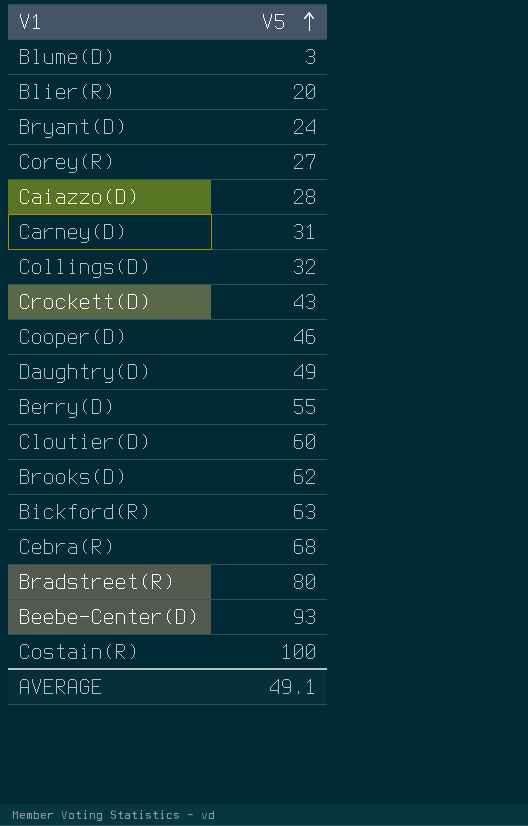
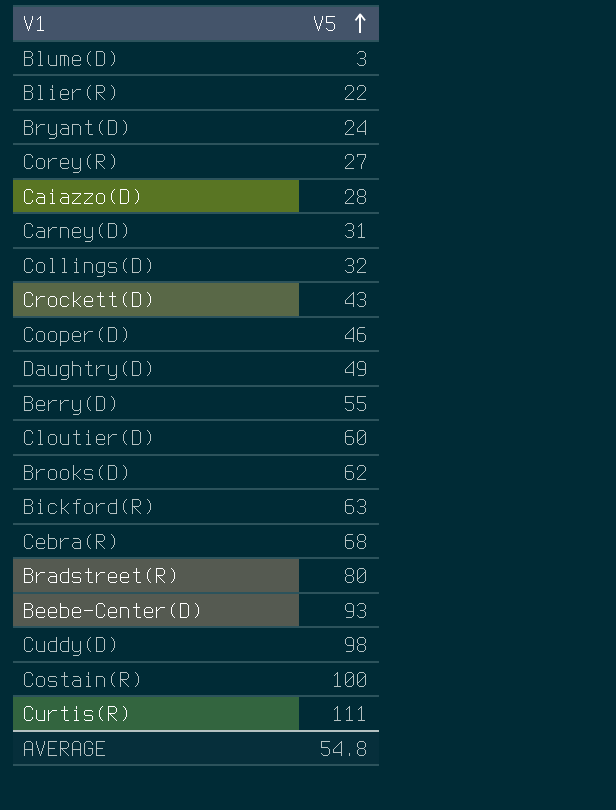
Blier(R) | V5: 20 -> 22
row Cuddy(D): none -> 98
row Curtis(R): none -> 111
AVERAGE | V5: 49.1 -> 54.8

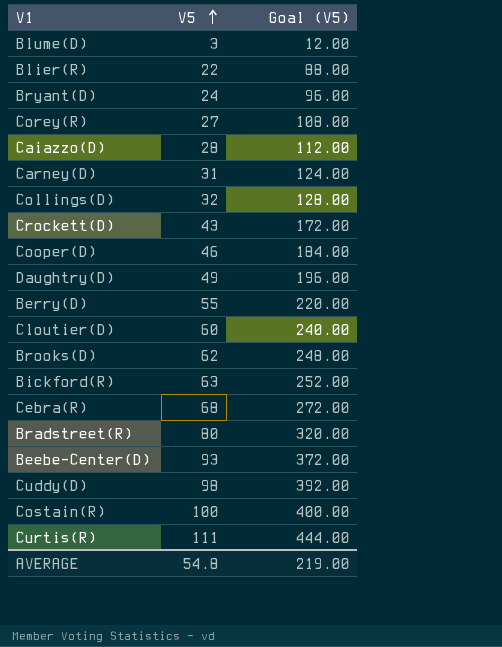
column Goal (V5) | formula: none -> [V5] * 4

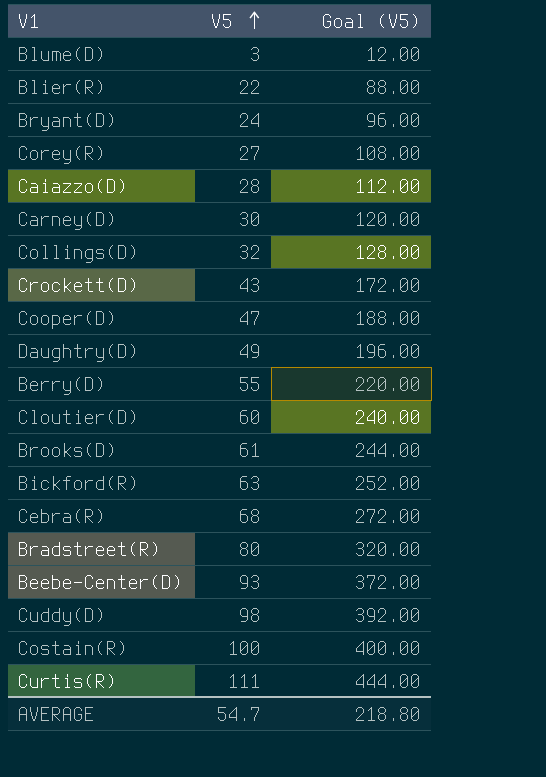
Carney(D) | V5: 31 -> 30
Carney(D) | Goal (V5): 124.00 -> 120.00
Cooper(D) | V5: 46 -> 47
Cooper(D) | Goal (V5): 184.00 -> 188.00
Brooks(D) | V5: 62 -> 61
Brooks(D) | Goal (V5): 248.00 -> 244.00
AVERAGE | V5: 54.8 -> 54.7
AVERAGE | Goal (V5): 219.00 -> 218.80

